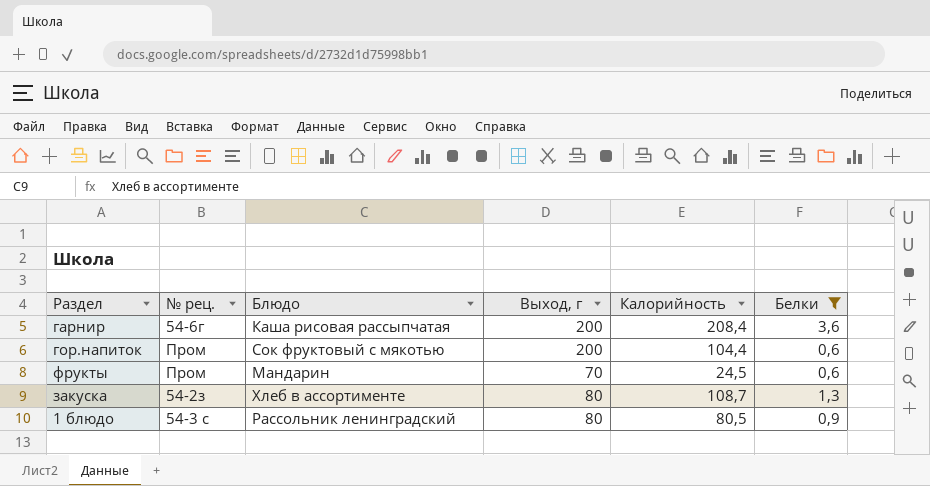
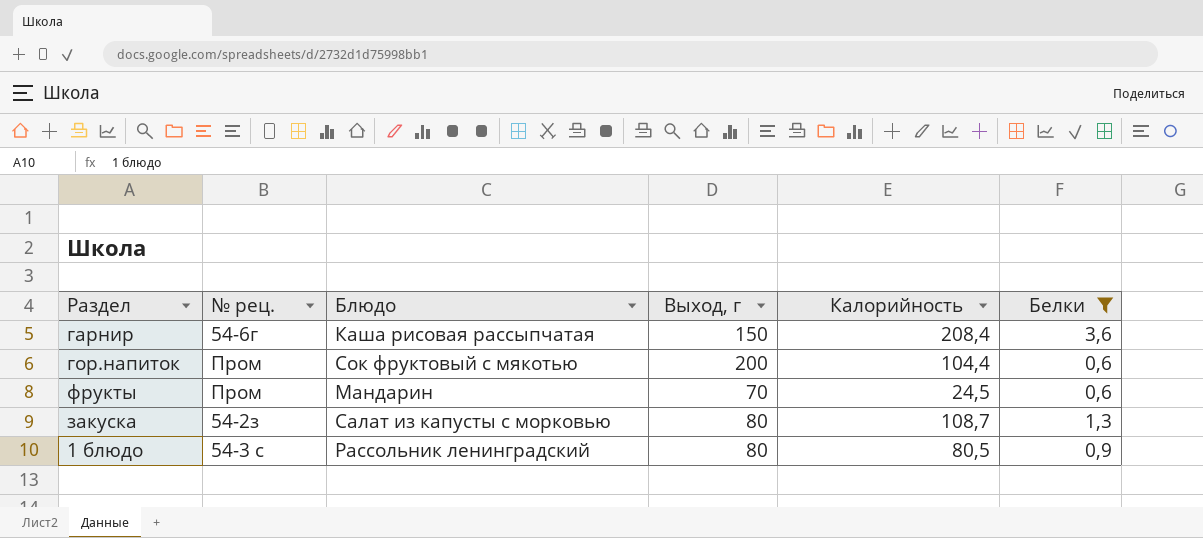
гарнир | Выход, г: 200 -> 150
закуска | Блюдо: Хлеб в ассортименте -> Салат из капусты с морковью

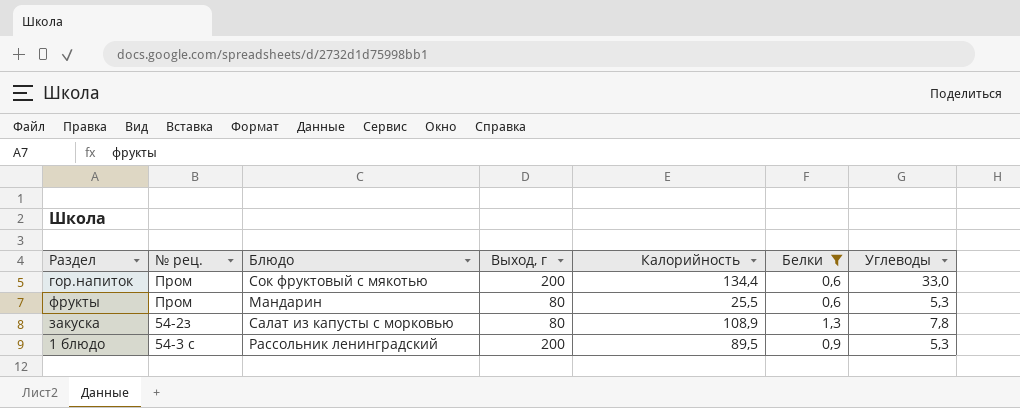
column Углеводы | position: none -> 7
row гарнир: 54-6г | Каша рисовая рассыпчатая | 150 | 208,4 | 3,6 -> none
гор.напиток | Калорийность: 104,4 -> 134,4
фрукты | Выход, г: 70 -> 80
фрукты | Калорийность: 24,5 -> 25,5
закуска | Калорийность: 108,7 -> 108,9
1 блюдо | Выход, г: 80 -> 200
1 блюдо | Калорийность: 80,5 -> 89,5

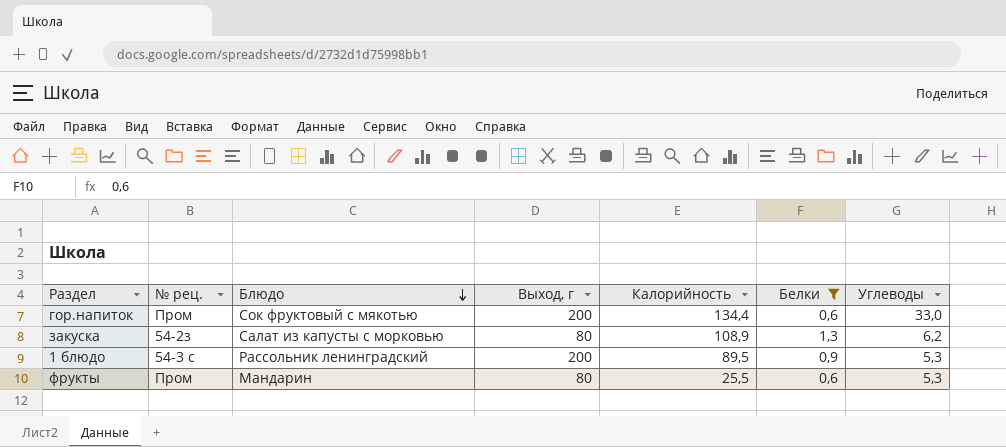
row order: none -> Блюдо descending
закуска | Углеводы: 7,8 -> 6,2

